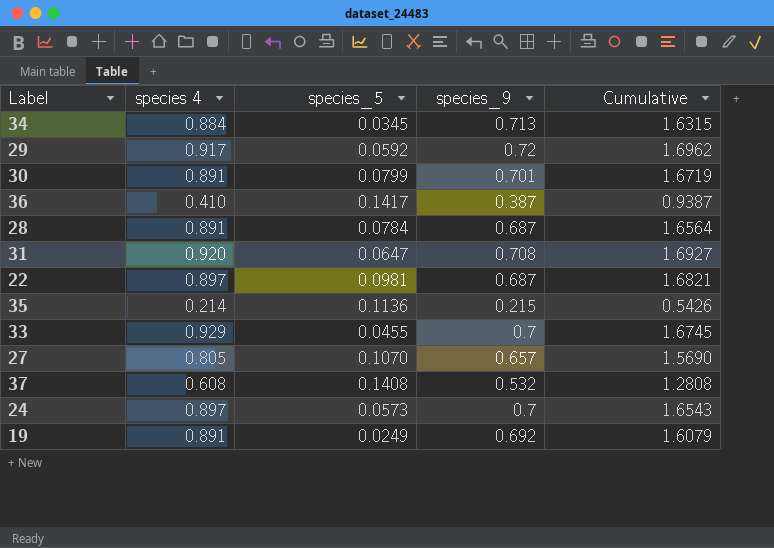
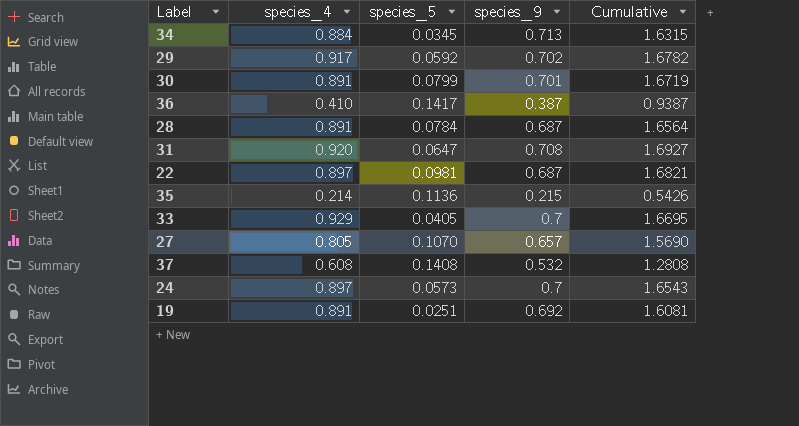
column name: species 4 -> species_4
29 | species_9: 0.72 -> 0.702
29 | Cumulative: 1.6962 -> 1.6782
33 | species_5: 0.0455 -> 0.0405
33 | Cumulative: 1.6745 -> 1.6695
19 | species_5: 0.0249 -> 0.0251
19 | Cumulative: 1.6079 -> 1.6081

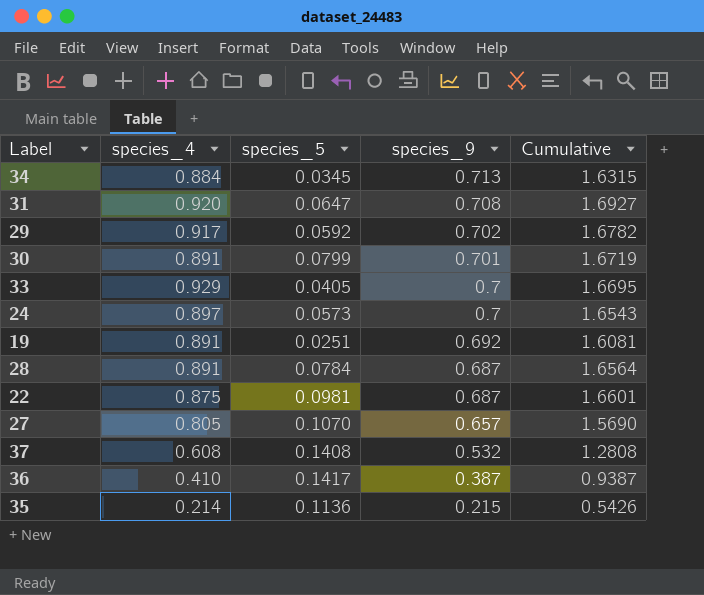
row order: none -> species_9 descending
22 | species_4: 0.897 -> 0.875
22 | Cumulative: 1.6821 -> 1.6601

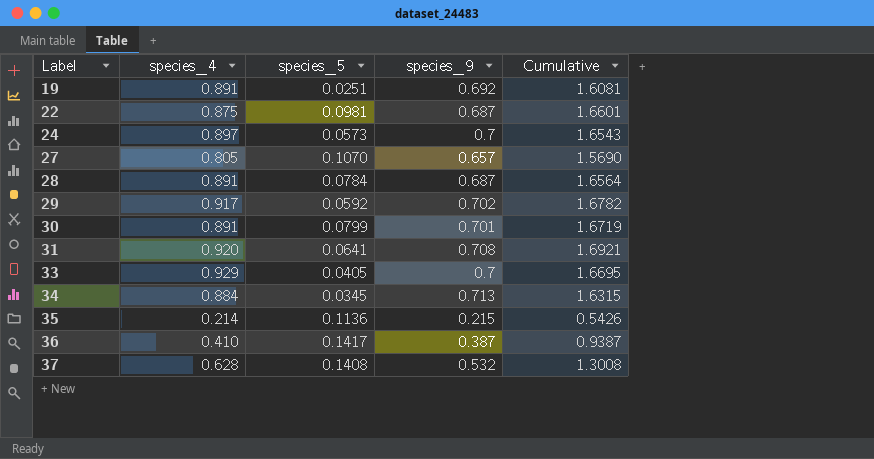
row order: species_9 descending -> Label ascending
31 | species_5: 0.0647 -> 0.0641
31 | Cumulative: 1.6927 -> 1.6921
37 | species_4: 0.608 -> 0.628
37 | Cumulative: 1.2808 -> 1.3008

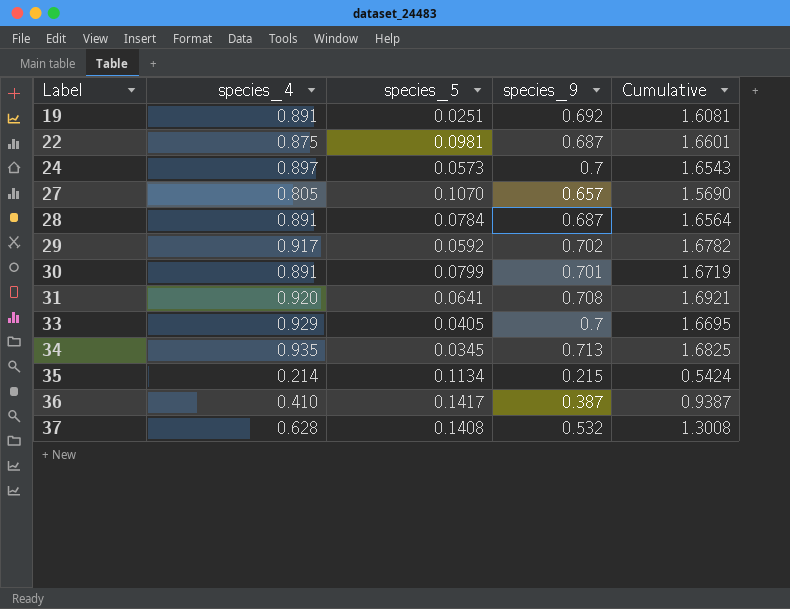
34 | species_4: 0.884 -> 0.935
34 | Cumulative: 1.6315 -> 1.6825
35 | species_5: 0.1136 -> 0.1134
35 | Cumulative: 0.5426 -> 0.5424

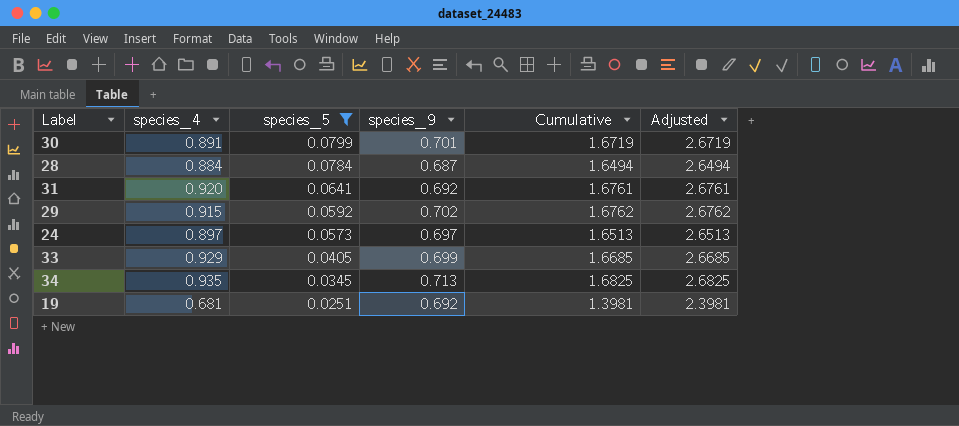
filter: none -> species_5 <= 0.0799
row order: Label ascending -> species_5 descending
column Adjusted | formula: none -> [Cumulative] + 1
28 | species_4: 0.891 -> 0.884
28 | Cumulative: 1.6564 -> 1.6494
31 | species_9: 0.708 -> 0.692
31 | Cumulative: 1.6921 -> 1.6761
29 | species_4: 0.917 -> 0.915
29 | Cumulative: 1.6782 -> 1.6762
24 | species_9: 0.7 -> 0.697
24 | Cumulative: 1.6543 -> 1.6513
33 | species_9: 0.7 -> 0.699
33 | Cumulative: 1.6695 -> 1.6685
19 | species_4: 0.891 -> 0.681
19 | Cumulative: 1.6081 -> 1.3981

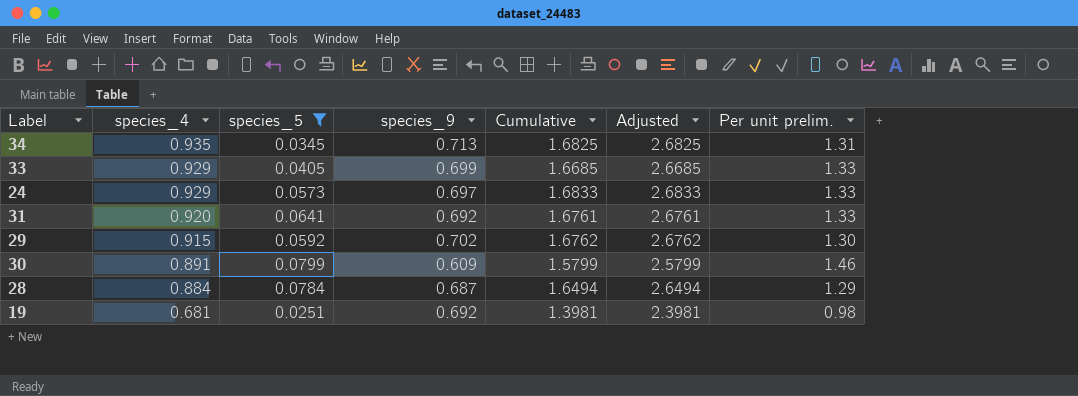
row order: species_5 descending -> species_4 descending
column Per unit prelim. | formula: none -> [species_4] / [species_9]
24 | species_4: 0.897 -> 0.929
24 | Cumulative: 1.6513 -> 1.6833
24 | Adjusted: 2.6513 -> 2.6833
30 | species_9: 0.701 -> 0.609
30 | Cumulative: 1.6719 -> 1.5799
30 | Adjusted: 2.6719 -> 2.5799

